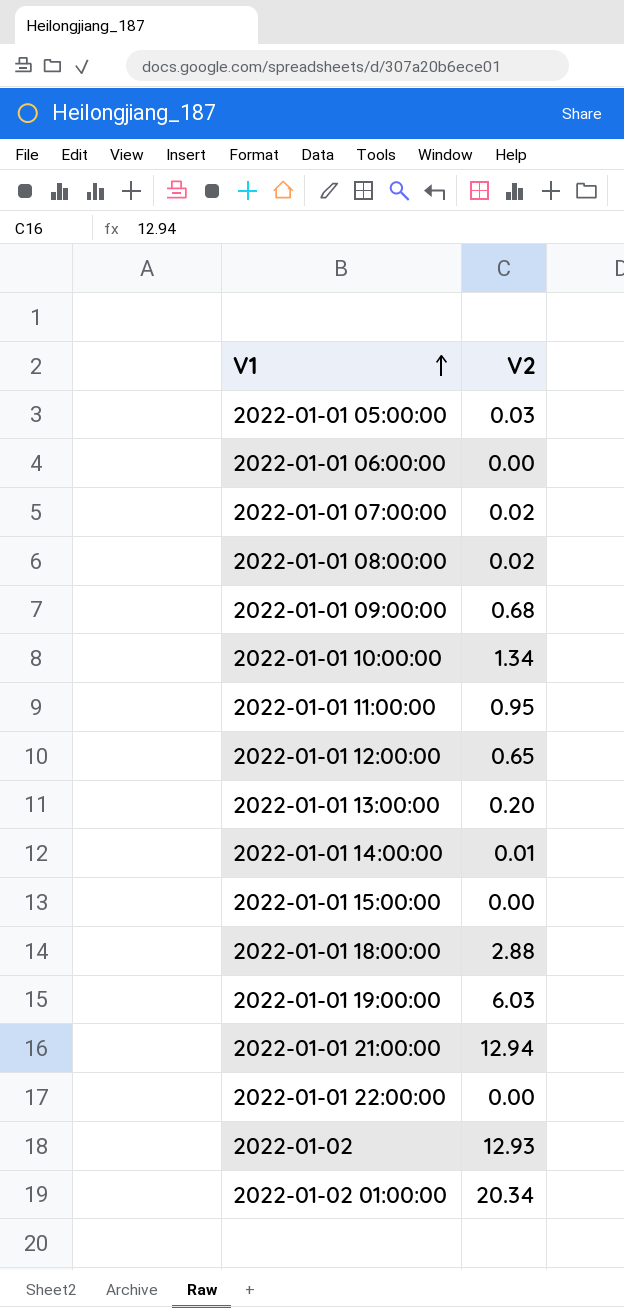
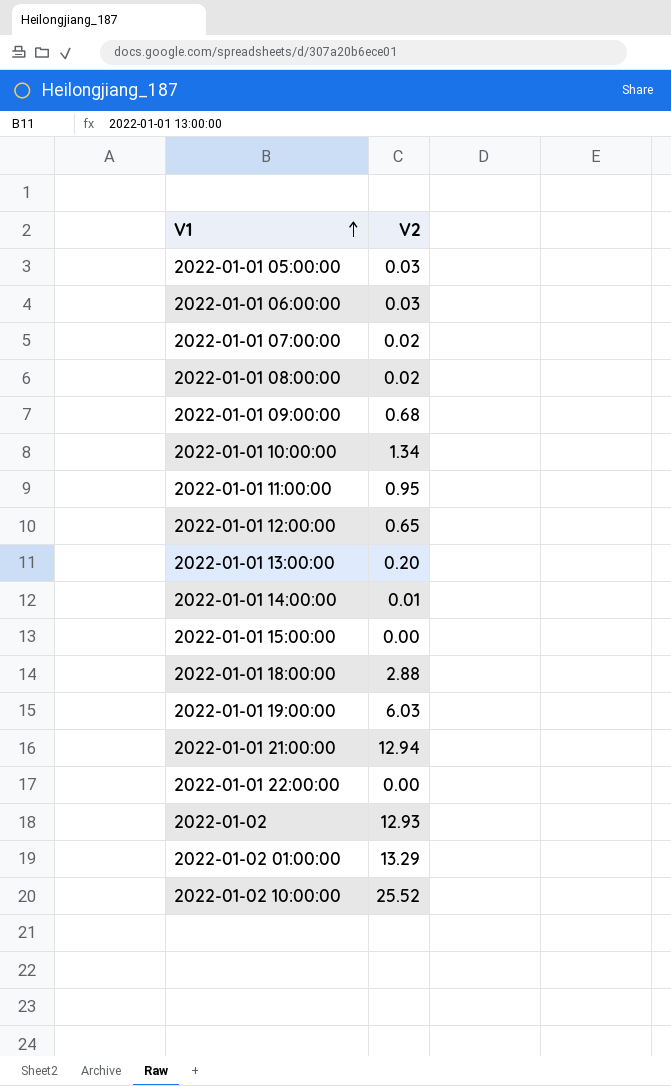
2022-01-01 06:00:00 | V2: 0.00 -> 0.03
2022-01-02 01:00:00 | V2: 20.34 -> 13.29
row 2022-01-02 10:00:00: none -> 25.52

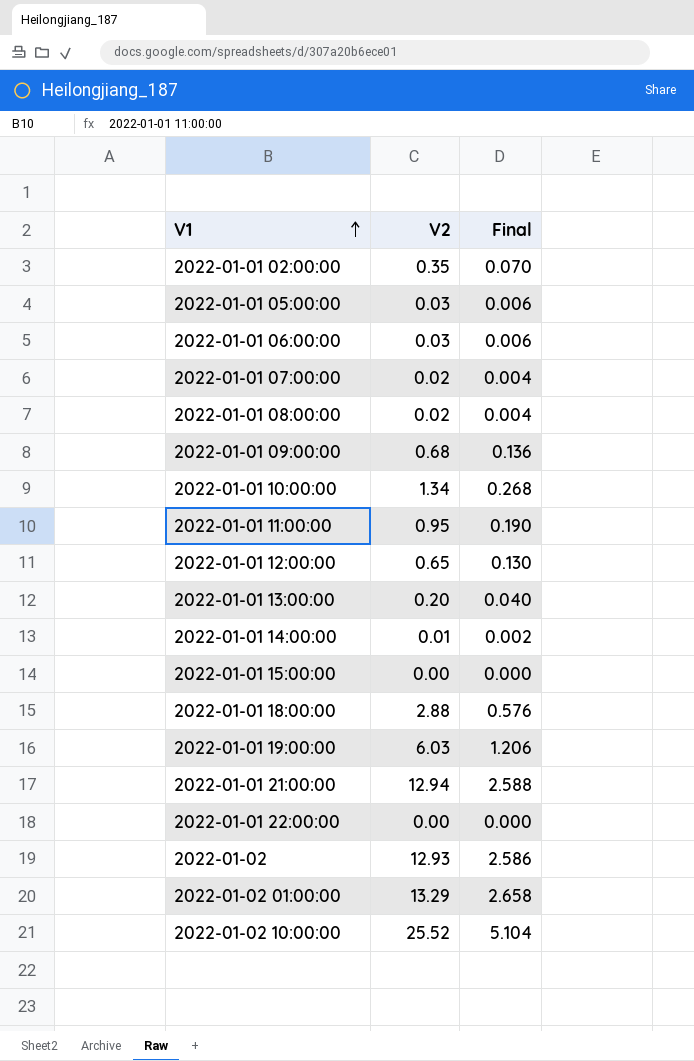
column Final | formula: none -> [V2] * 0.2
row 2022-01-01 02:00:00: none -> 0.35 | 0.070

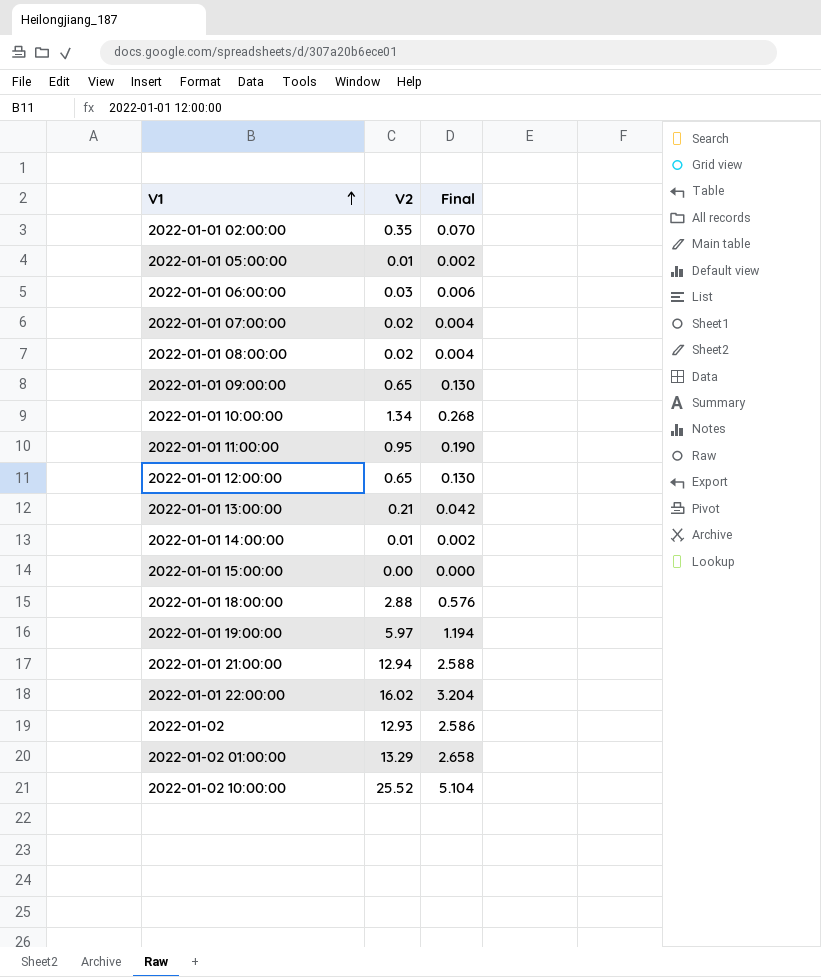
2022-01-01 05:00:00 | V2: 0.03 -> 0.01
2022-01-01 05:00:00 | Final: 0.006 -> 0.002
2022-01-01 09:00:00 | V2: 0.68 -> 0.65
2022-01-01 09:00:00 | Final: 0.136 -> 0.130
2022-01-01 13:00:00 | V2: 0.20 -> 0.21
2022-01-01 13:00:00 | Final: 0.040 -> 0.042
2022-01-01 19:00:00 | V2: 6.03 -> 5.97
2022-01-01 19:00:00 | Final: 1.206 -> 1.194
2022-01-01 22:00:00 | V2: 0.00 -> 16.02
2022-01-01 22:00:00 | Final: 0.000 -> 3.204

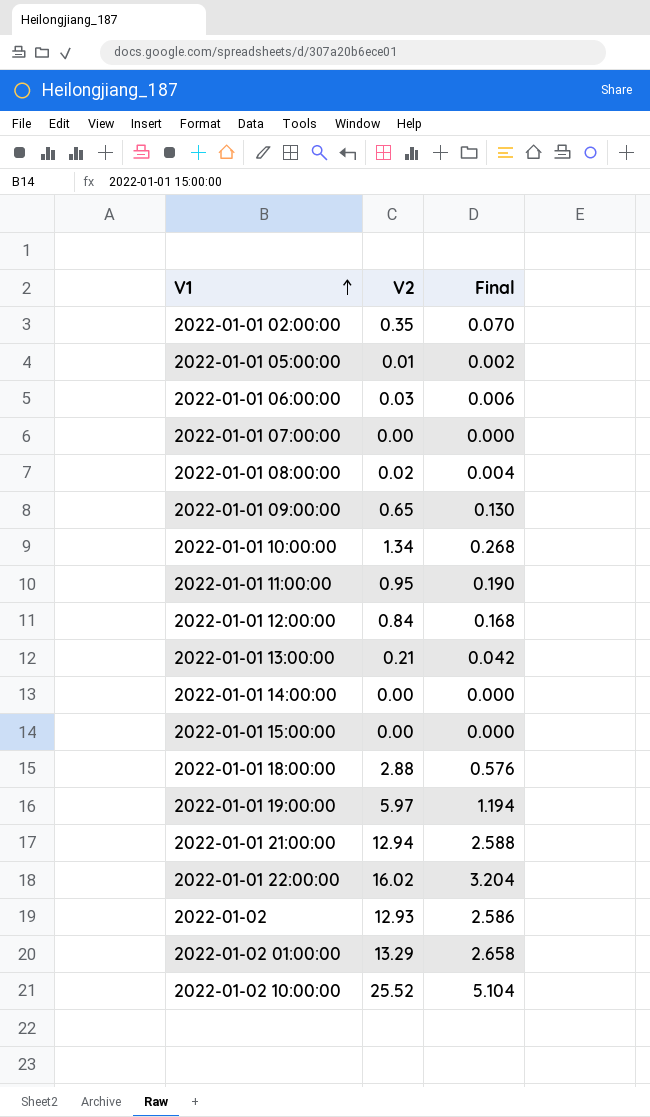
2022-01-01 07:00:00 | V2: 0.02 -> 0.00
2022-01-01 07:00:00 | Final: 0.004 -> 0.000
2022-01-01 12:00:00 | V2: 0.65 -> 0.84
2022-01-01 12:00:00 | Final: 0.130 -> 0.168
2022-01-01 14:00:00 | V2: 0.01 -> 0.00
2022-01-01 14:00:00 | Final: 0.002 -> 0.000

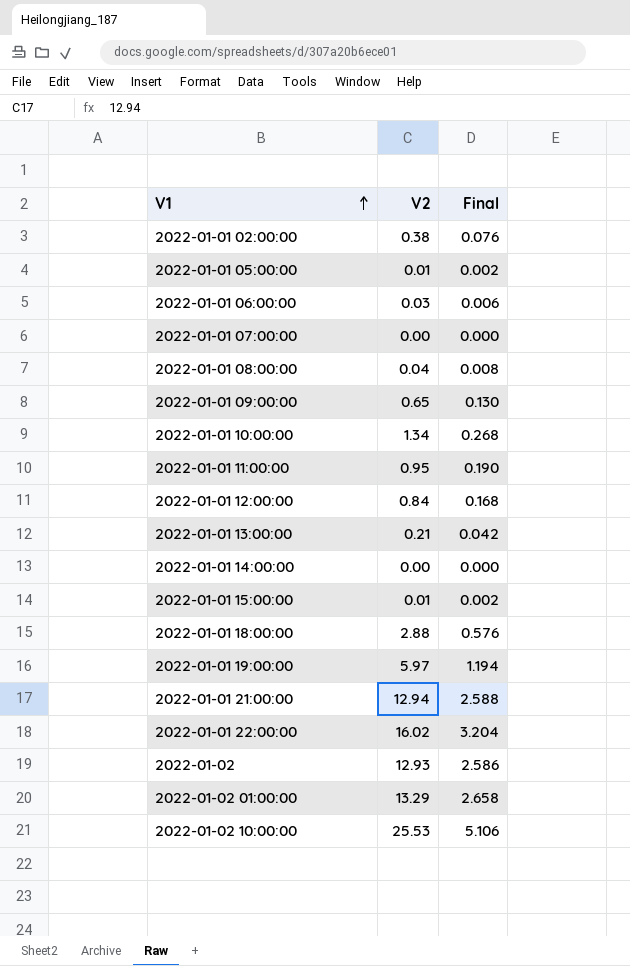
2022-01-01 02:00:00 | V2: 0.35 -> 0.38
2022-01-01 02:00:00 | Final: 0.070 -> 0.076
2022-01-01 08:00:00 | V2: 0.02 -> 0.04
2022-01-01 08:00:00 | Final: 0.004 -> 0.008
2022-01-01 15:00:00 | V2: 0.00 -> 0.01
2022-01-01 15:00:00 | Final: 0.000 -> 0.002
2022-01-02 10:00:00 | V2: 25.52 -> 25.53
2022-01-02 10:00:00 | Final: 5.104 -> 5.106

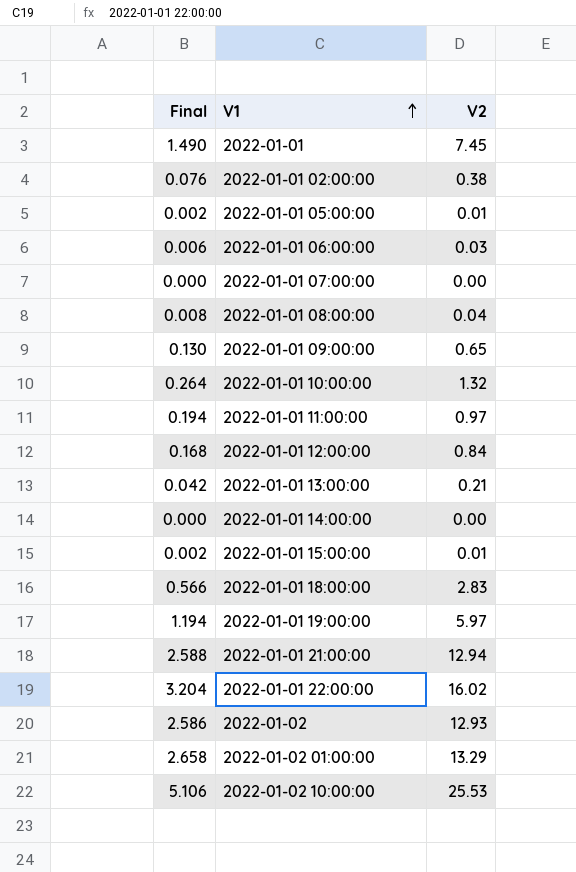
column Final | position: 3 -> 1
row 2022-01-01: none -> 1.490 | 7.45
2022-01-01 10:00:00 | Final: 0.268 -> 0.264
2022-01-01 10:00:00 | V2: 1.34 -> 1.32
2022-01-01 11:00:00 | Final: 0.190 -> 0.194
2022-01-01 11:00:00 | V2: 0.95 -> 0.97
2022-01-01 18:00:00 | Final: 0.576 -> 0.566
2022-01-01 18:00:00 | V2: 2.88 -> 2.83

